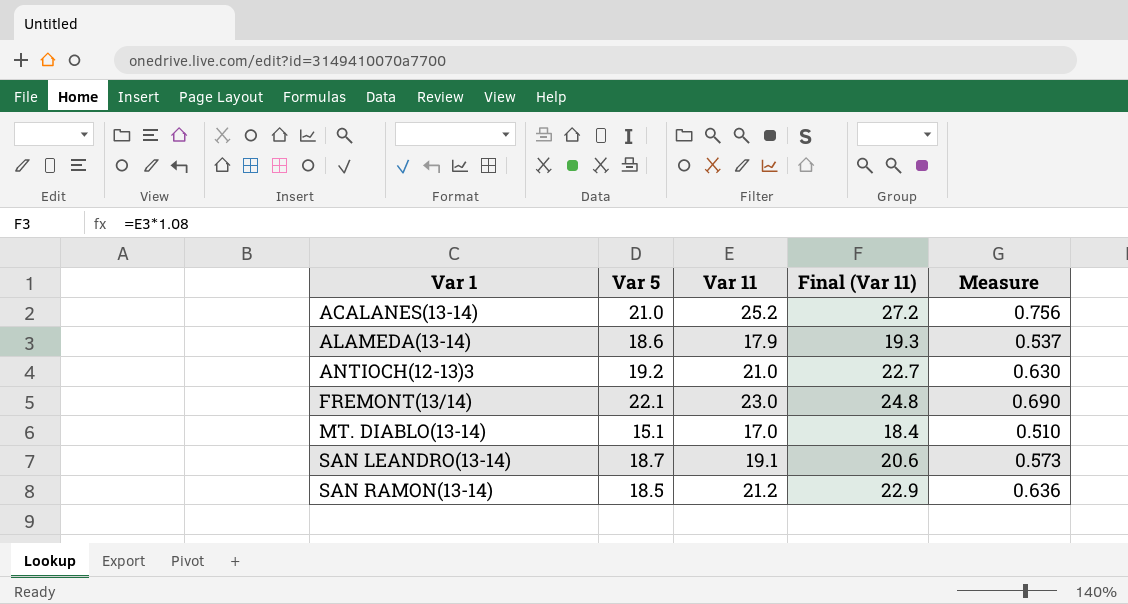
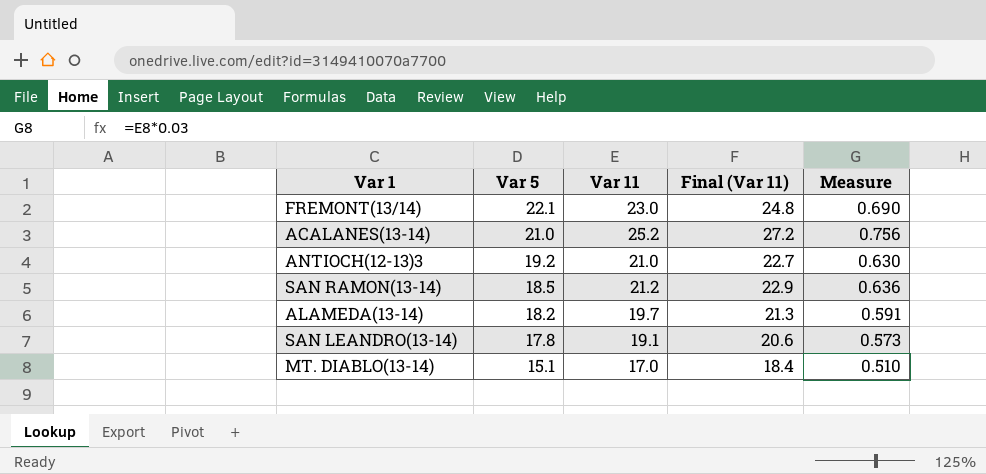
row order: Var 1 ascending -> Var 5 descending
ALAMEDA(13-14) | Var 5: 18.6 -> 18.2
ALAMEDA(13-14) | Var 11: 17.9 -> 19.7
ALAMEDA(13-14) | Final (Var 11): 19.3 -> 21.3
ALAMEDA(13-14) | Measure: 0.537 -> 0.591
SAN LEANDRO(13-14) | Var 5: 18.7 -> 17.8

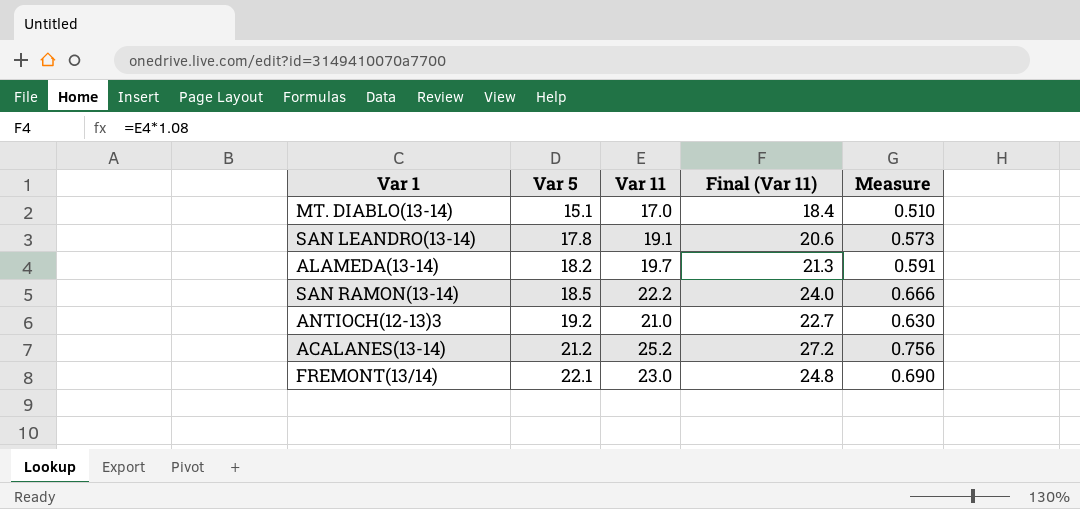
row order: Var 5 descending -> Var 5 ascending
SAN RAMON(13-14) | Var 11: 21.2 -> 22.2
SAN RAMON(13-14) | Final (Var 11): 22.9 -> 24.0
SAN RAMON(13-14) | Measure: 0.636 -> 0.666
ACALANES(13-14) | Var 5: 21.0 -> 21.2

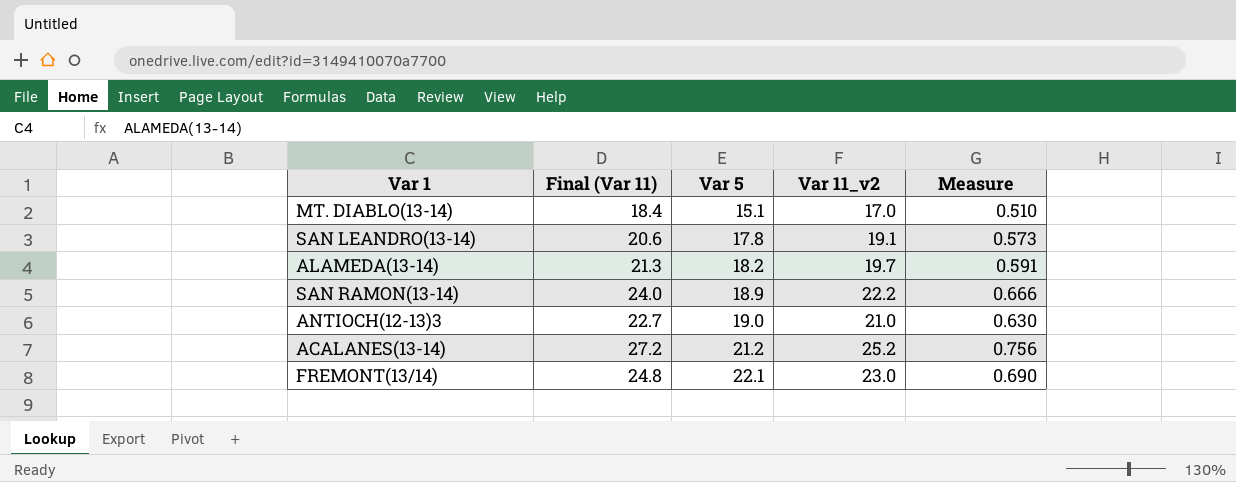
column Final (Var 11) | position: 4 -> 2
column name: Var 11 -> Var 11_v2
SAN RAMON(13-14) | Var 5: 18.5 -> 18.9
ANTIOCH(12-13)3 | Var 5: 19.2 -> 19.0

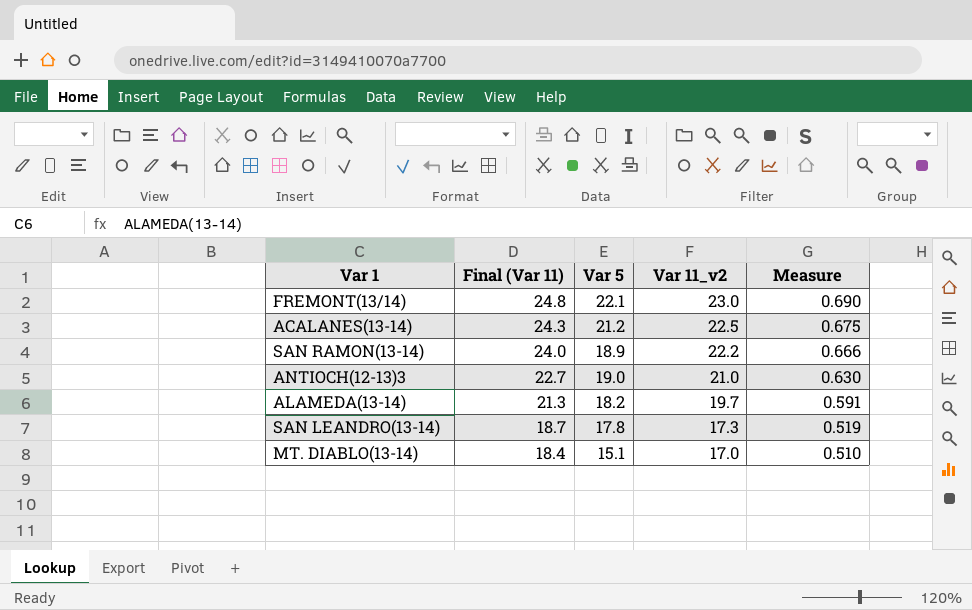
row order: Var 5 ascending -> Final (Var 11) descending
ACALANES(13-14) | Final (Var 11): 27.2 -> 24.3
ACALANES(13-14) | Var 11_v2: 25.2 -> 22.5
ACALANES(13-14) | Measure: 0.756 -> 0.675
SAN LEANDRO(13-14) | Final (Var 11): 20.6 -> 18.7
SAN LEANDRO(13-14) | Var 11_v2: 19.1 -> 17.3
SAN LEANDRO(13-14) | Measure: 0.573 -> 0.519

